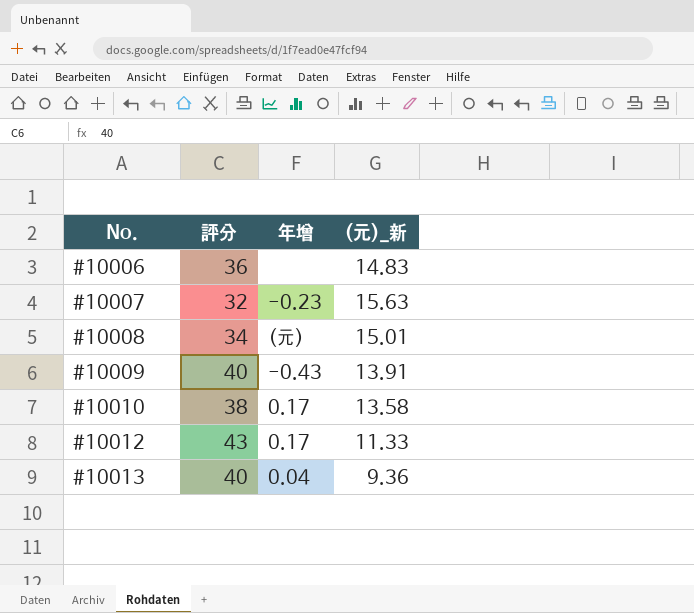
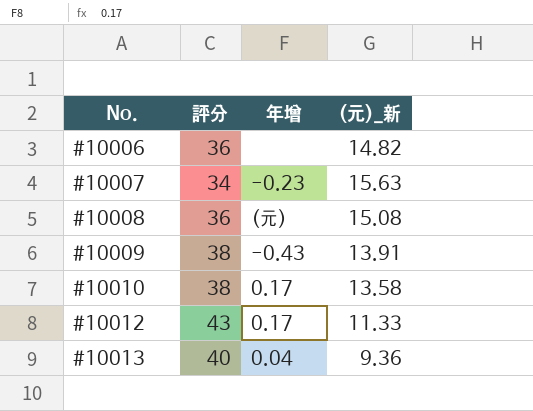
#10006 | (元)_新: 14.83 -> 14.82
#10007 | 評分: 32 -> 34
#10008 | 評分: 34 -> 36
#10008 | (元)_新: 15.01 -> 15.08
#10009 | 評分: 40 -> 38

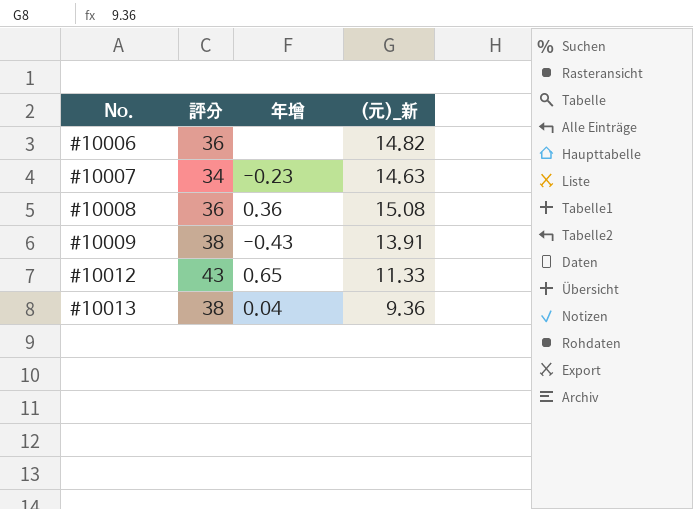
row #10010: 38 | 0.17 | 13.58 -> none
#10007 | (元)_新: 15.63 -> 14.63
#10008 | 年增: (元) -> 0.36
#10012 | 年增: 0.17 -> 0.65
#10013 | 評分: 40 -> 38

